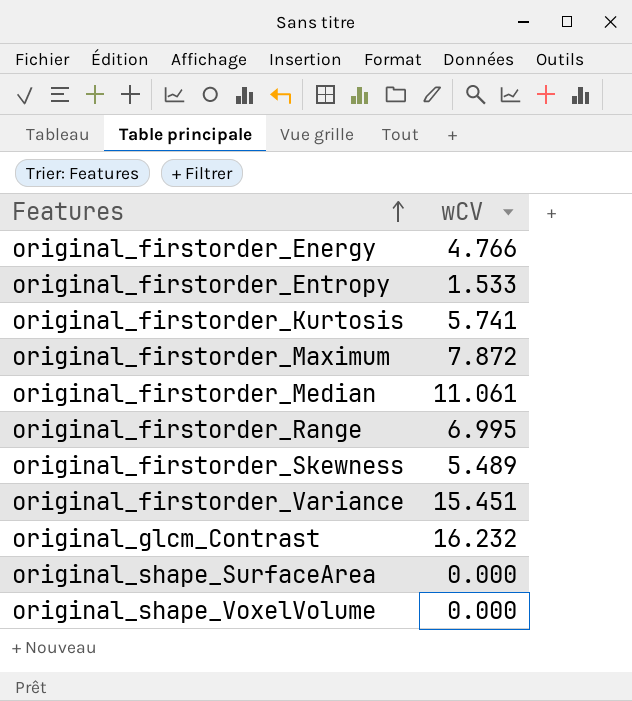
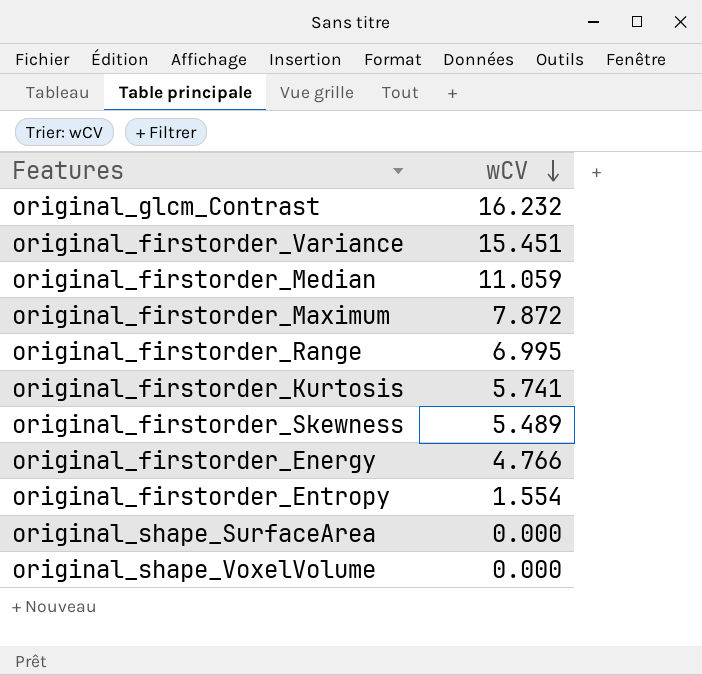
row order: Features ascending -> wCV descending
original_firstorder_Median | wCV: 11.061 -> 11.059
original_firstorder_Entropy | wCV: 1.533 -> 1.554

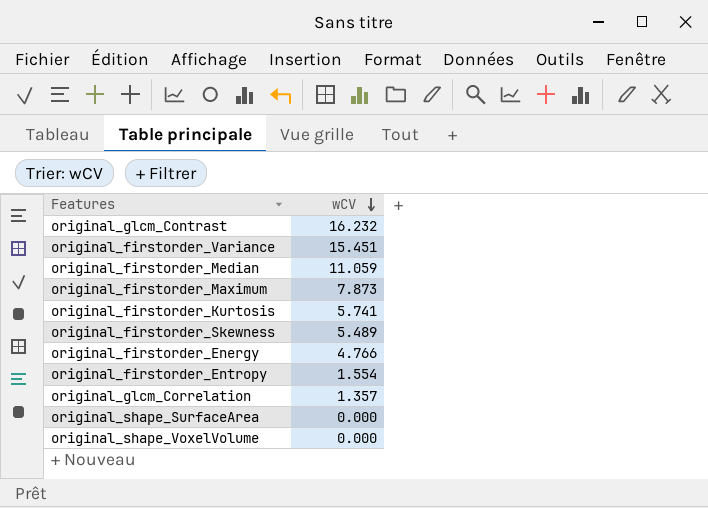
row original_firstorder_Range: 6.995 -> none
original_firstorder_Maximum | wCV: 7.872 -> 7.873
row original_glcm_Correlation: none -> 1.357

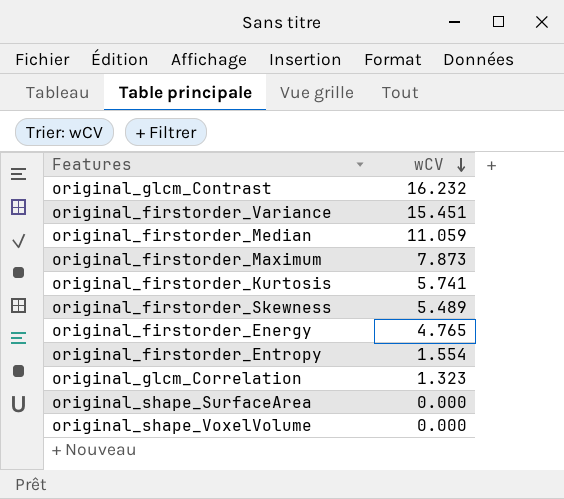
original_firstorder_Energy | wCV: 4.766 -> 4.765
original_glcm_Correlation | wCV: 1.357 -> 1.323

